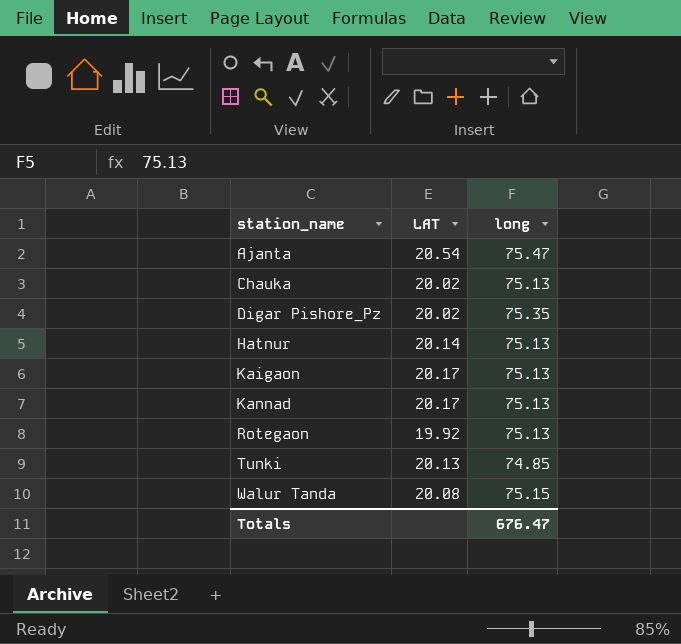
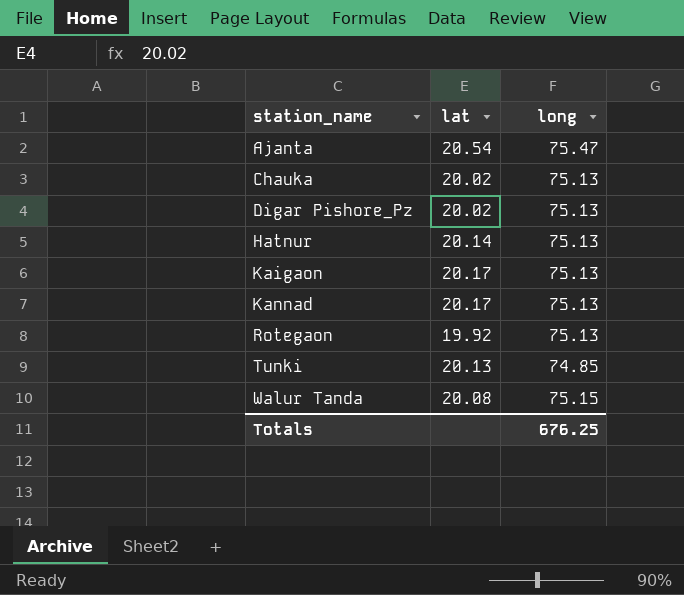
column name: LAT -> lat
Digar Pishore_Pz | long: 75.35 -> 75.13
Totals | long: 676.47 -> 676.25

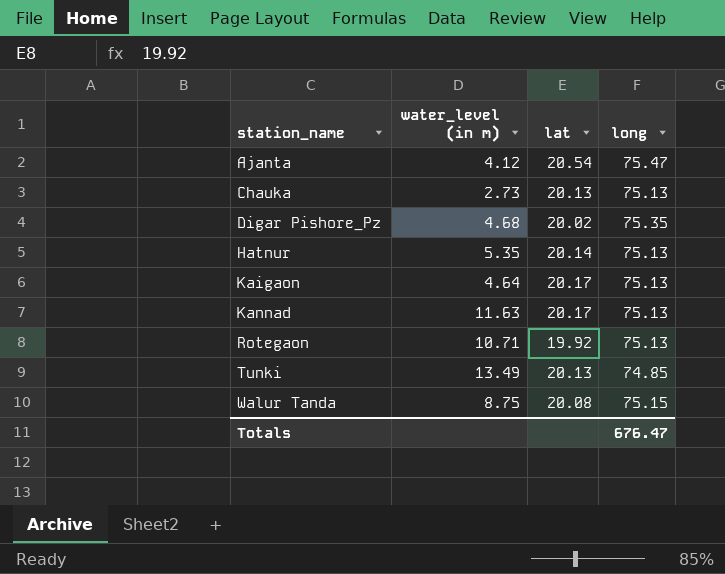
column water_level (in m) | position: none -> 2
Chauka | lat: 20.02 -> 20.13
Digar Pishore_Pz | long: 75.13 -> 75.35
Totals | long: 676.25 -> 676.47

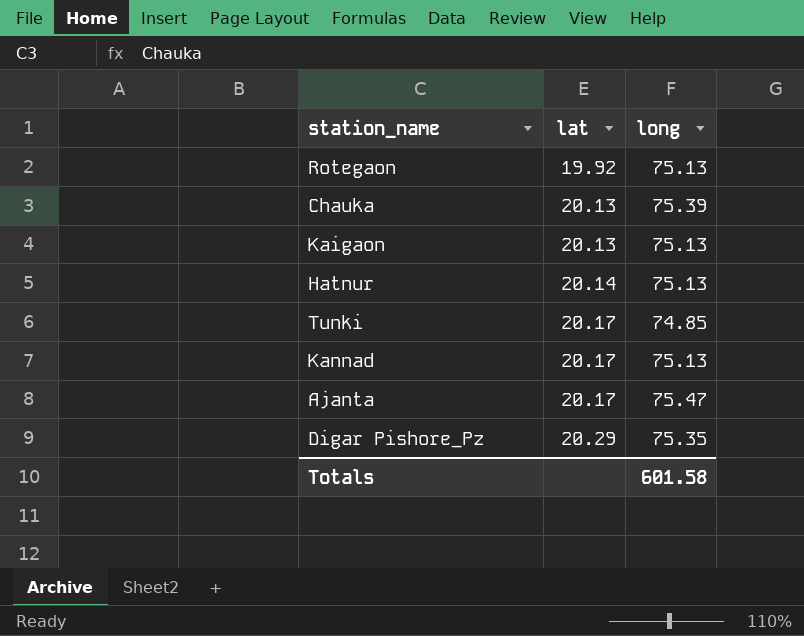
row order: station_name ascending -> lat ascending
column water_level (in m) | position: 2 -> none
row Walur Tanda: 8.75 | 20.08 | 75.15 -> none
Chauka | long: 75.13 -> 75.39
Kaigaon | lat: 20.17 -> 20.13
Tunki | lat: 20.13 -> 20.17
Ajanta | lat: 20.54 -> 20.17
Digar Pishore_Pz | lat: 20.02 -> 20.29
Totals | long: 676.47 -> 601.58

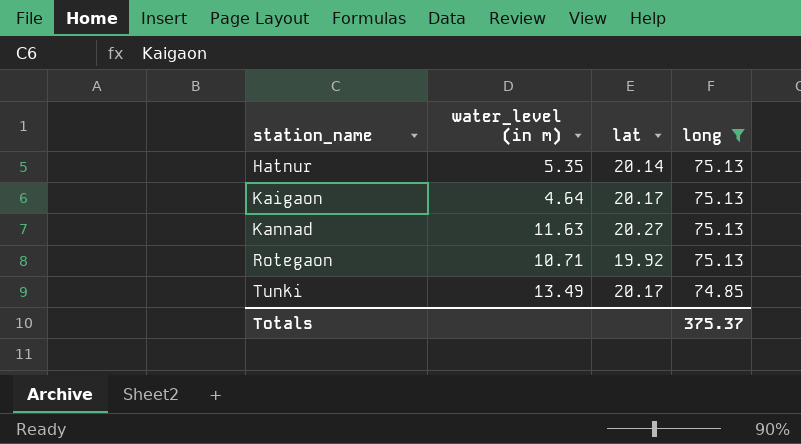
filter: none -> long <= 75.13
row order: lat ascending -> station_name ascending
column water_level (in m) | position: none -> 2
Kaigaon | lat: 20.13 -> 20.17
Kannad | lat: 20.17 -> 20.27
Totals | long: 601.58 -> 375.37

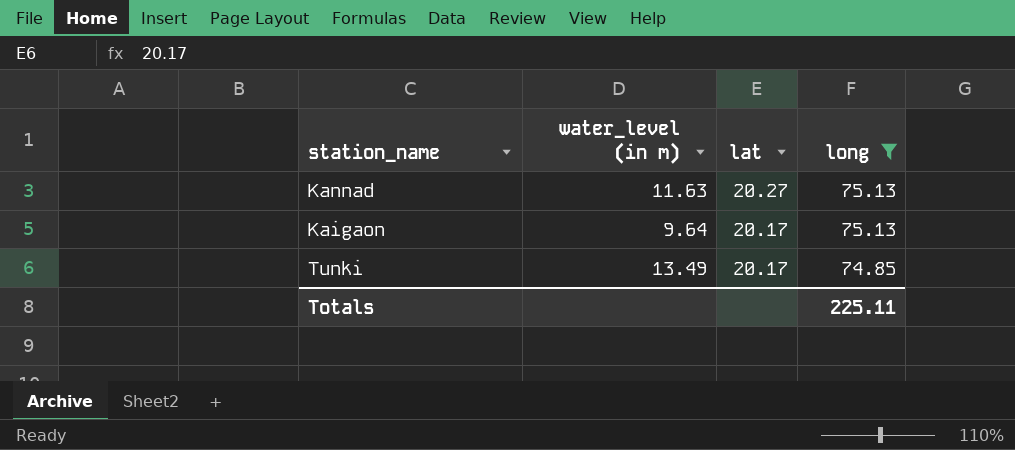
row order: station_name ascending -> lat descending
row Hatnur: 5.35 | 20.14 | 75.13 -> none
row Rotegaon: 10.71 | 19.92 | 75.13 -> none
Kaigaon | water_level (in m): 4.64 -> 9.64
Totals | long: 375.37 -> 225.11

